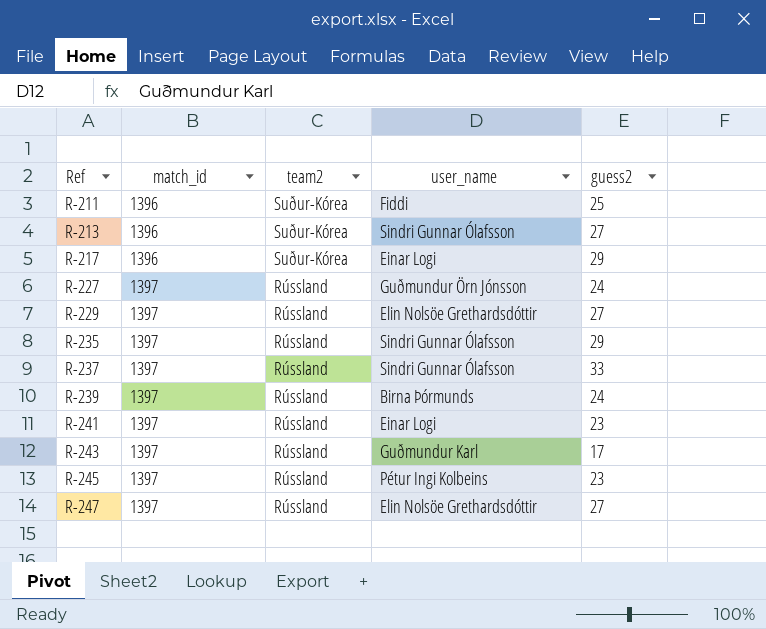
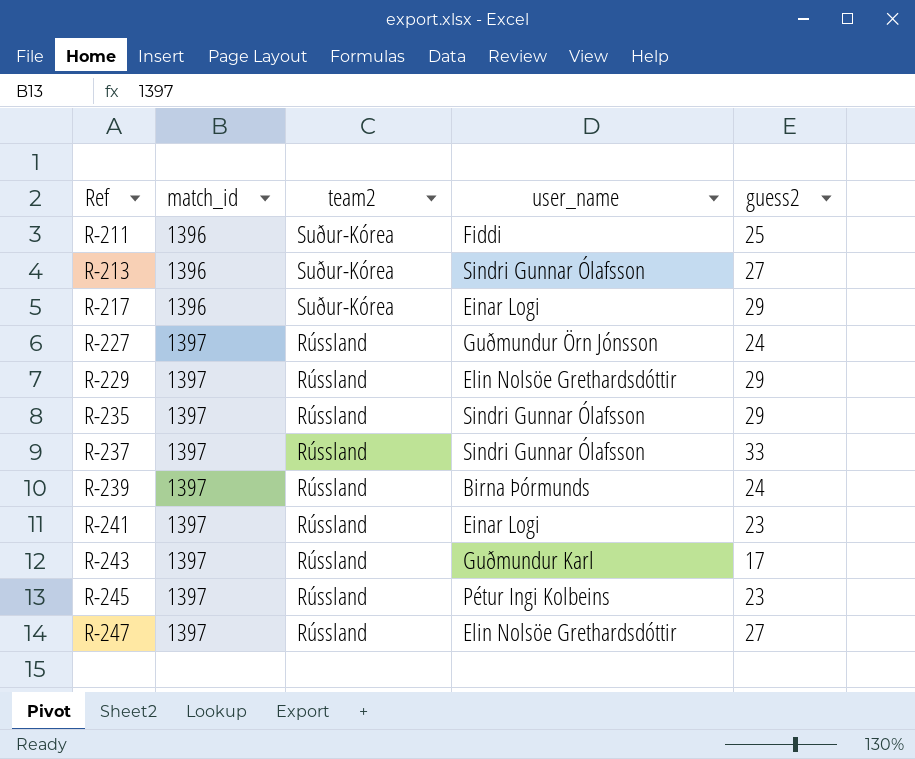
R-229 | guess2: 27 -> 29

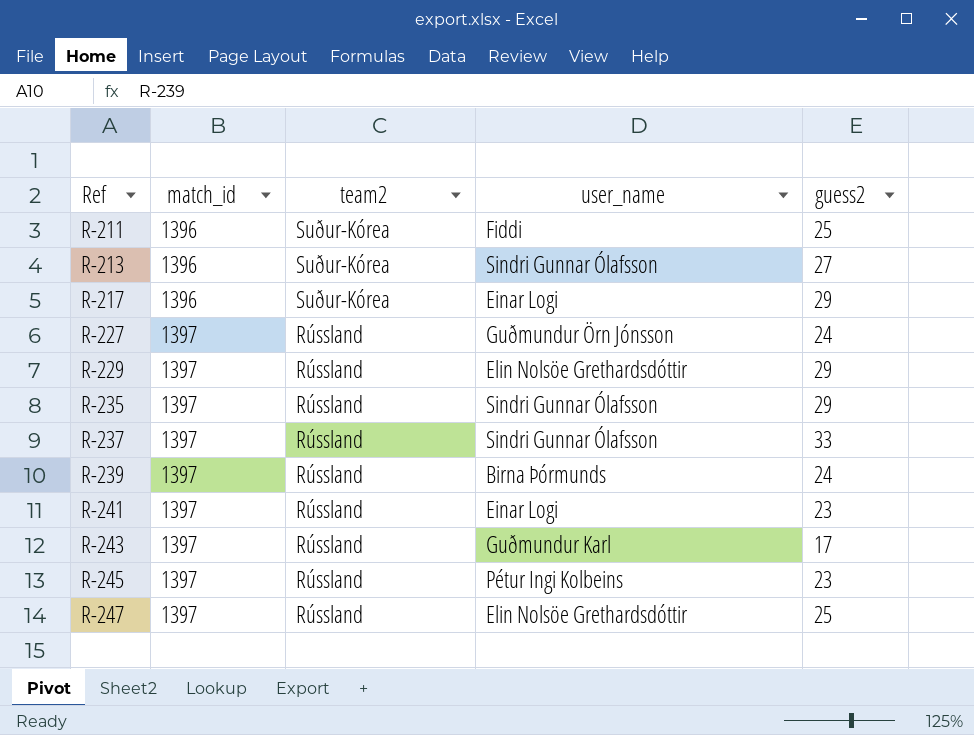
R-247 | guess2: 27 -> 25

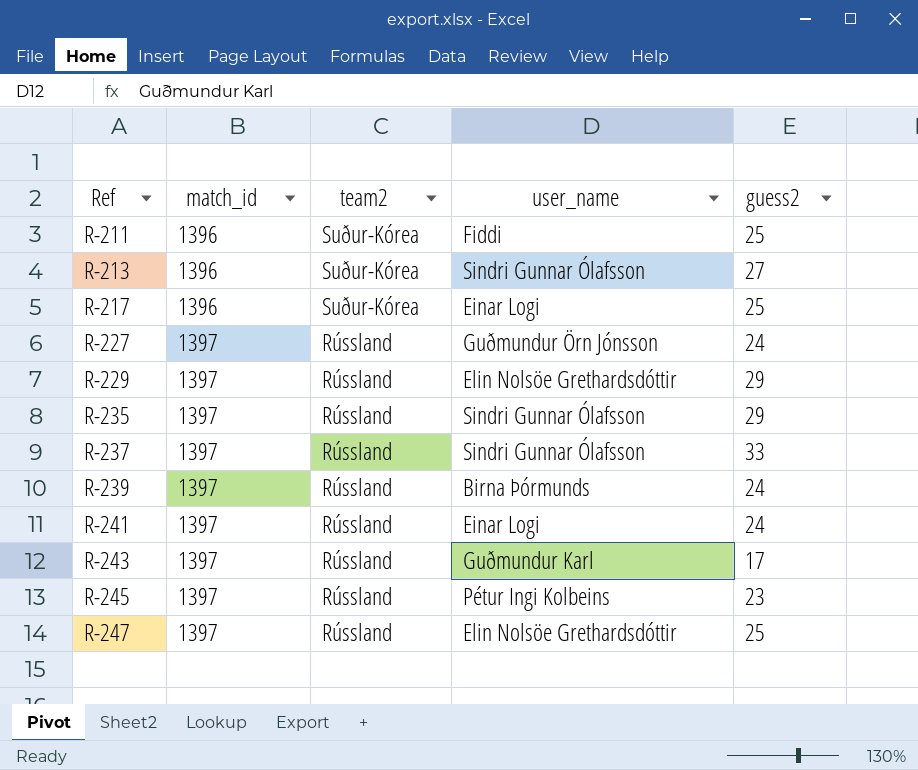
R-217 | guess2: 29 -> 25
R-241 | guess2: 23 -> 24

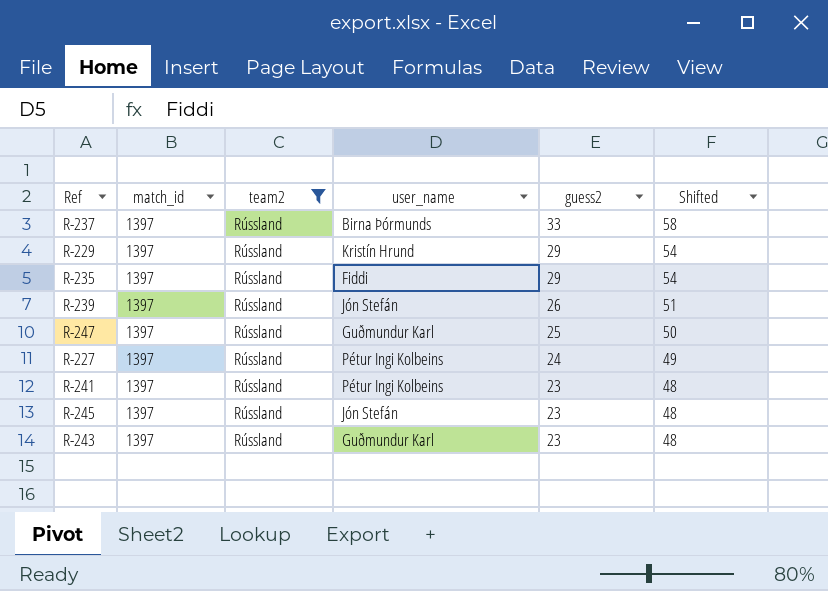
filter: none -> team2 = Rússland
row order: Ref ascending -> guess2 descending
column Shifted | formula: none -> [guess2] + 25
R-237 | user_name: Sindri Gunnar Ólafsson -> Birna Þórmunds
R-229 | user_name: Elin Nolsöe Grethardsdóttir -> Kristín Hrund
R-235 | user_name: Sindri Gunnar Ólafsson -> Fiddi
R-239 | user_name: Birna Þórmunds -> Jón Stefán
R-239 | guess2: 24 -> 26
R-247 | user_name: Elin Nolsöe Grethardsdóttir -> Guðmundur Karl
R-227 | user_name: Guðmundur Örn Jónsson -> Pétur Ingi Kolbeins
R-241 | user_name: Einar Logi -> Pétur Ingi Kolbeins
R-241 | guess2: 24 -> 23
R-245 | user_name: Pétur Ingi Kolbeins -> Jón Stefán
R-243 | guess2: 17 -> 23

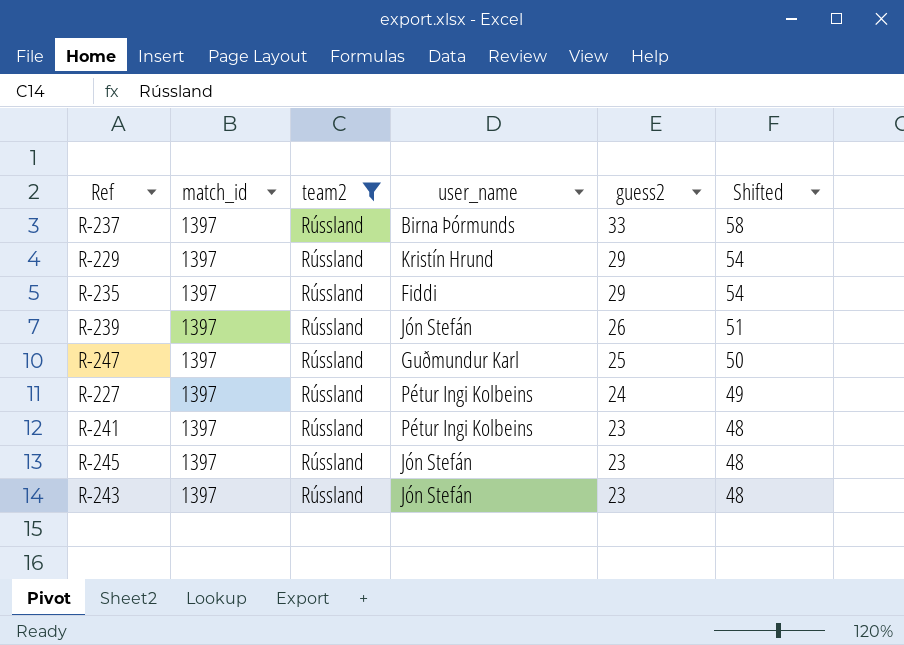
R-243 | user_name: Guðmundur Karl -> Jón Stefán

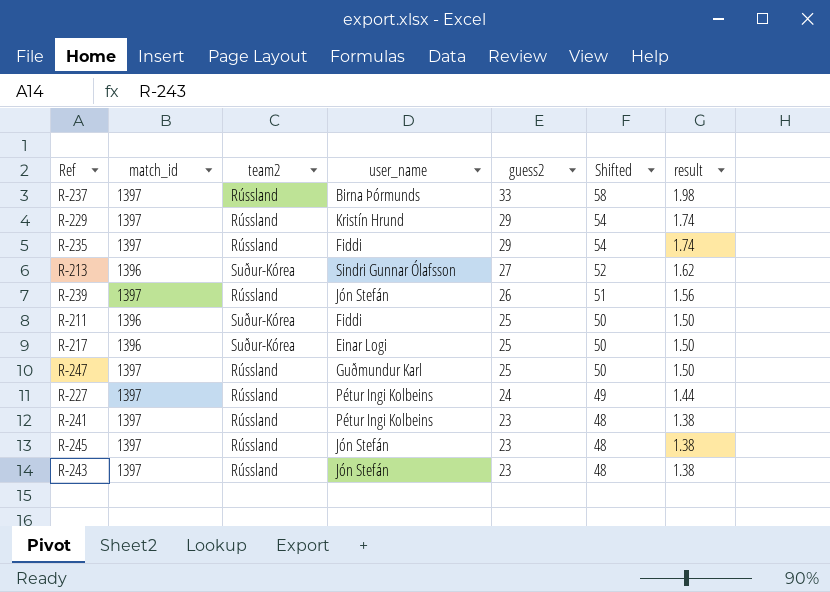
filter: team2 = Rússland -> none
column result | formula: none -> [guess2] * 0.06

